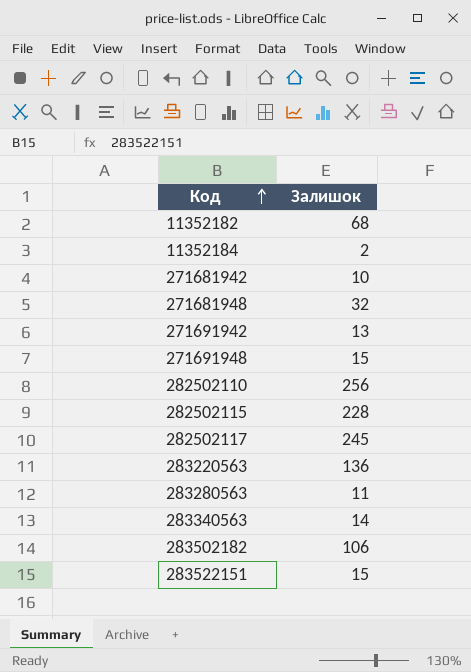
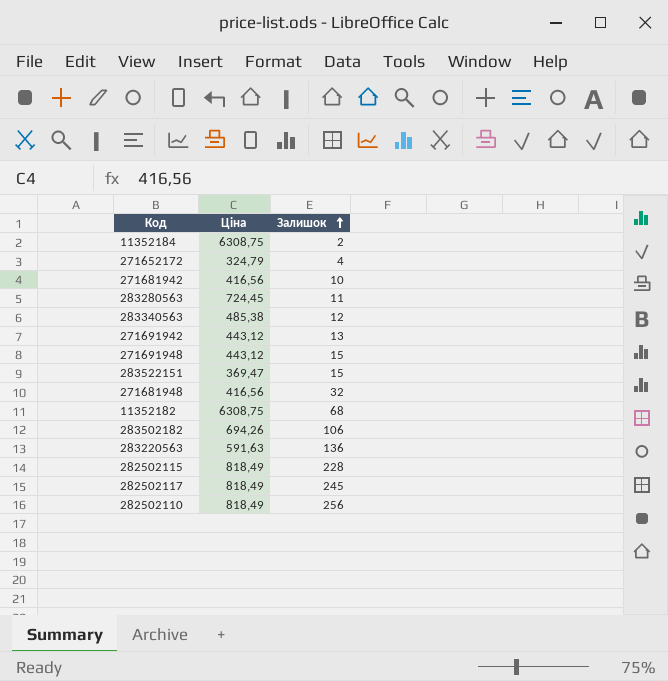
row order: Код ascending -> Залишок ascending
column Ціна | position: none -> 2
row 271652172: none -> 324,79 | 4
283340563 | Залишок: 14 -> 12

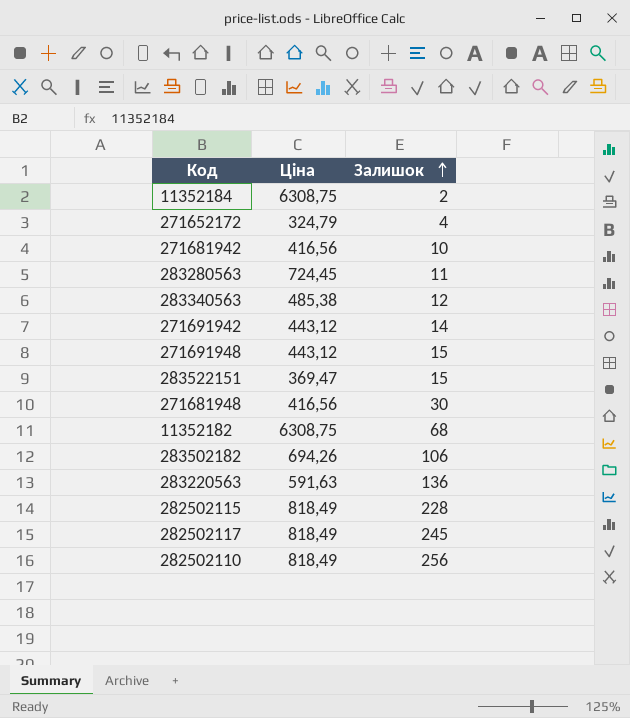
271691942 | Залишок: 13 -> 14
271681948 | Залишок: 32 -> 30

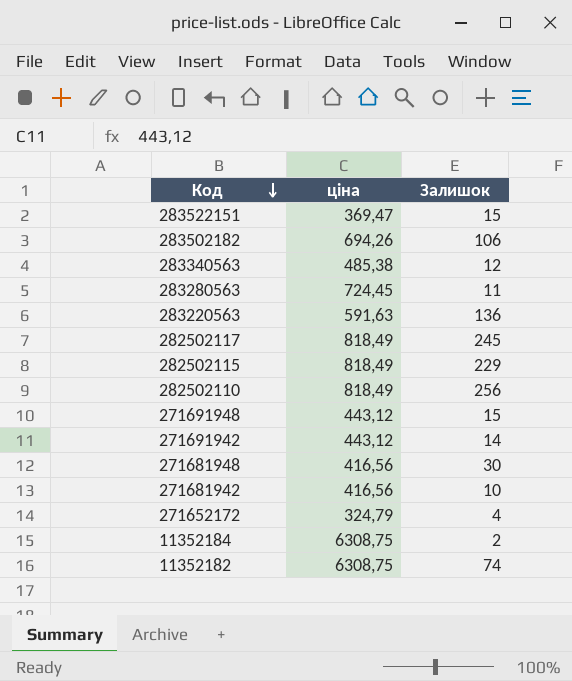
row order: Залишок ascending -> Код descending
column name: Ціна -> ціна
282502115 | Залишок: 228 -> 229
11352182 | Залишок: 68 -> 74

